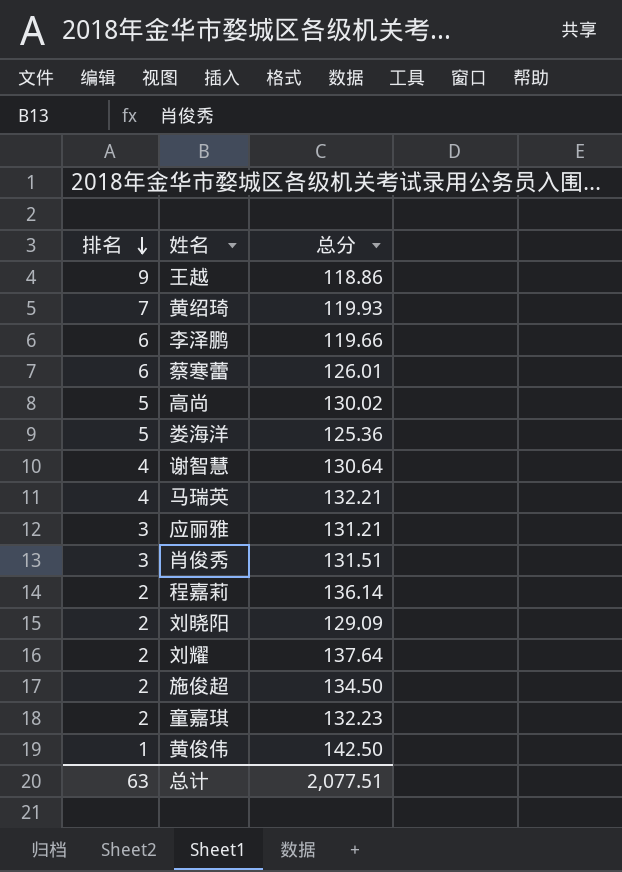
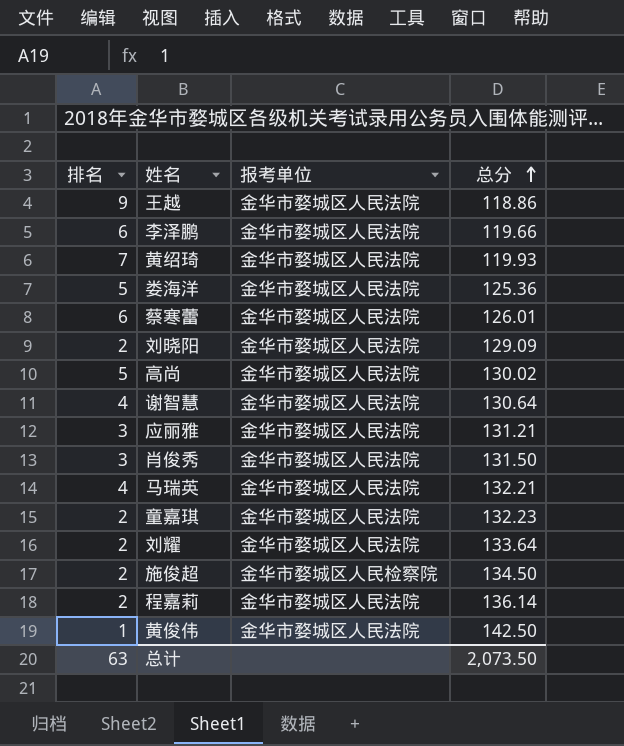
row order: 排名 descending -> 总分 ascending
column 报考单位 | position: none -> 3
肖俊秀 | 总分: 131.51 -> 131.50
刘耀 | 总分: 137.64 -> 133.64
总计 | 总分: 2,077.51 -> 2,073.50

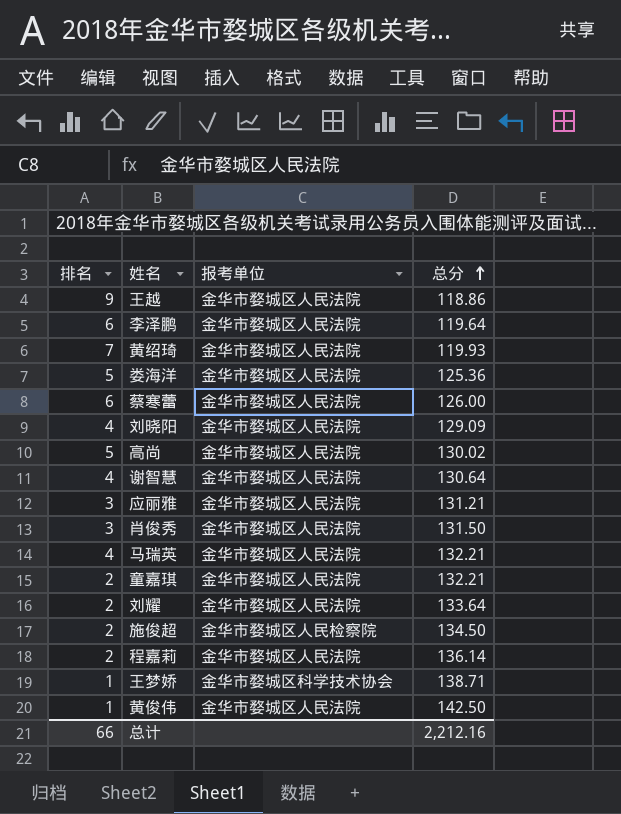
李泽鹏 | 总分: 119.66 -> 119.64
蔡寒蕾 | 总分: 126.01 -> 126.00
刘晓阳 | 排名: 2 -> 4
童嘉琪 | 总分: 132.23 -> 132.21
row 王梦娇: none -> 1 | 金华市婺城区科学技术协会 | 138.71
总计 | 排名: 63 -> 66
总计 | 总分: 2,073.50 -> 2,212.16

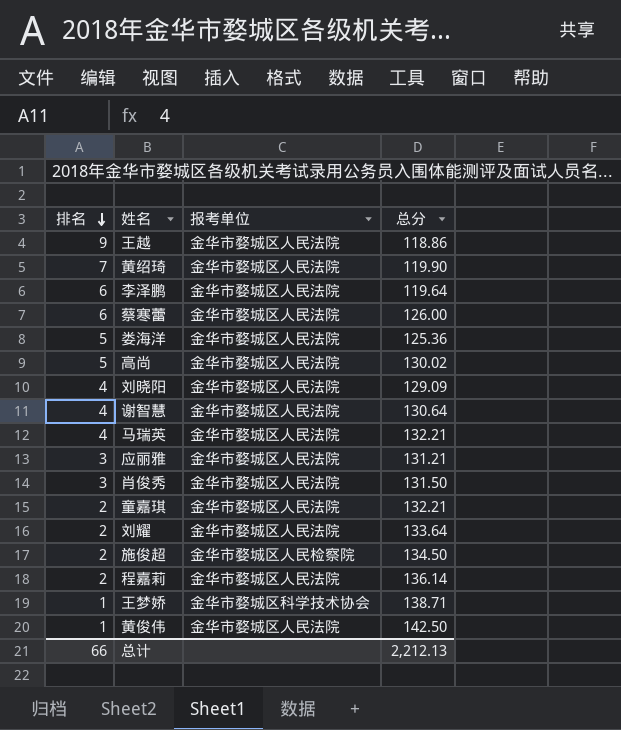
row order: 总分 ascending -> 排名 descending
黄绍琦 | 总分: 119.93 -> 119.90
总计 | 总分: 2,212.16 -> 2,212.13

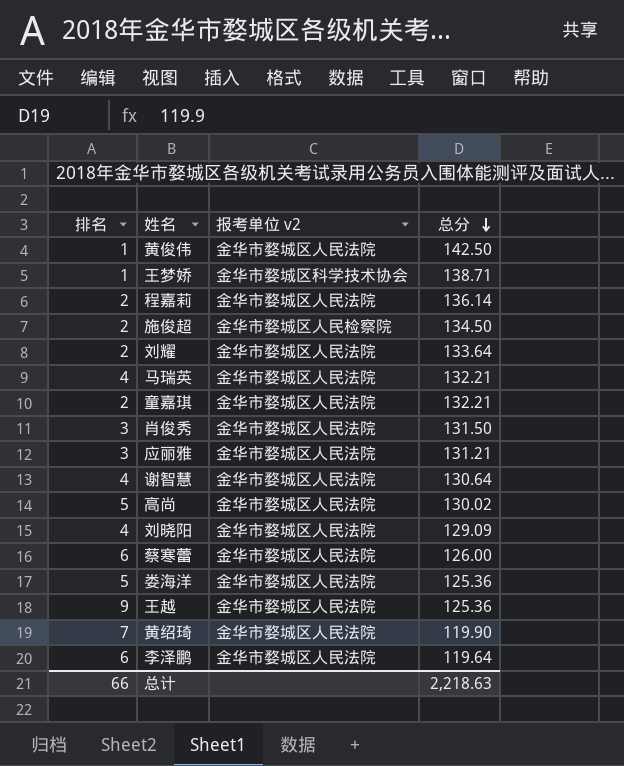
row order: 排名 descending -> 总分 descending
column name: 报考单位 -> 报考单位 v2
王越 | 总分: 118.86 -> 125.36
总计 | 总分: 2,212.13 -> 2,218.63

